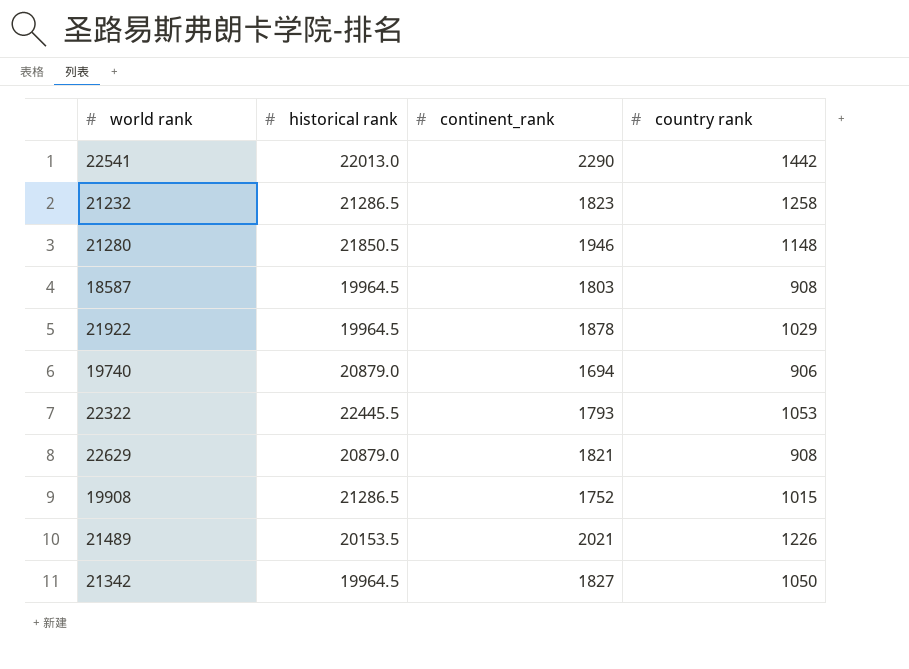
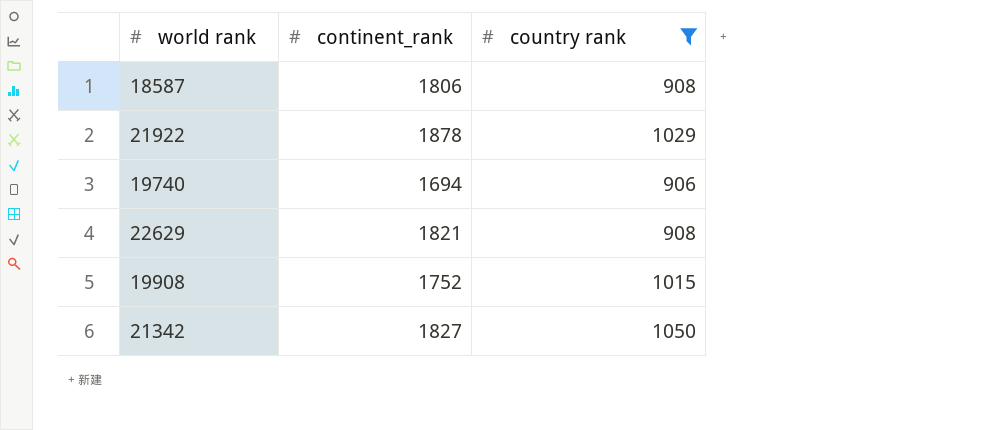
filter: none -> country rank <= 1050
column historical rank | position: 2 -> none
18587 | continent_rank: 1803 -> 1806

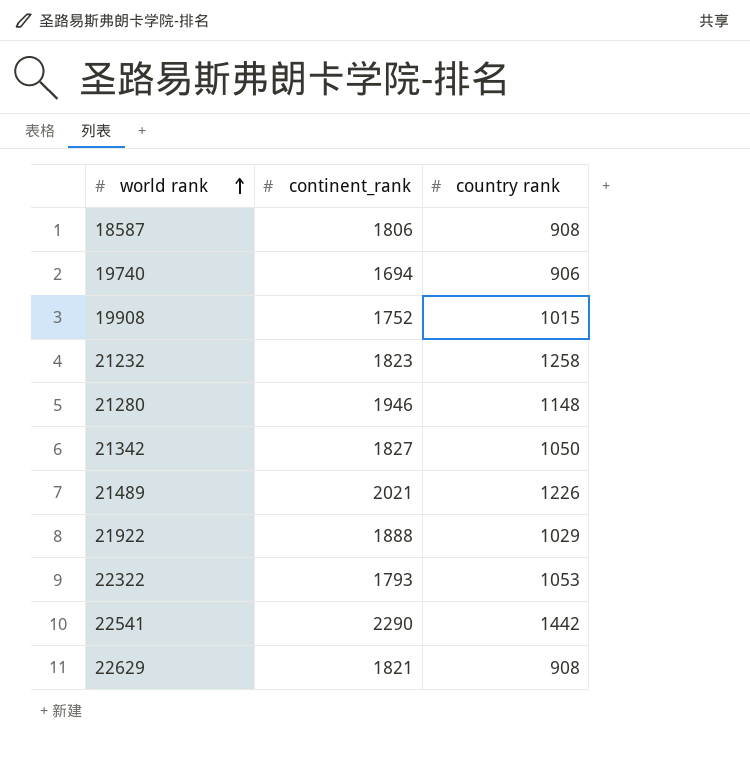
filter: country rank <= 1050 -> none
row order: none -> world rank ascending
21922 | continent_rank: 1878 -> 1888

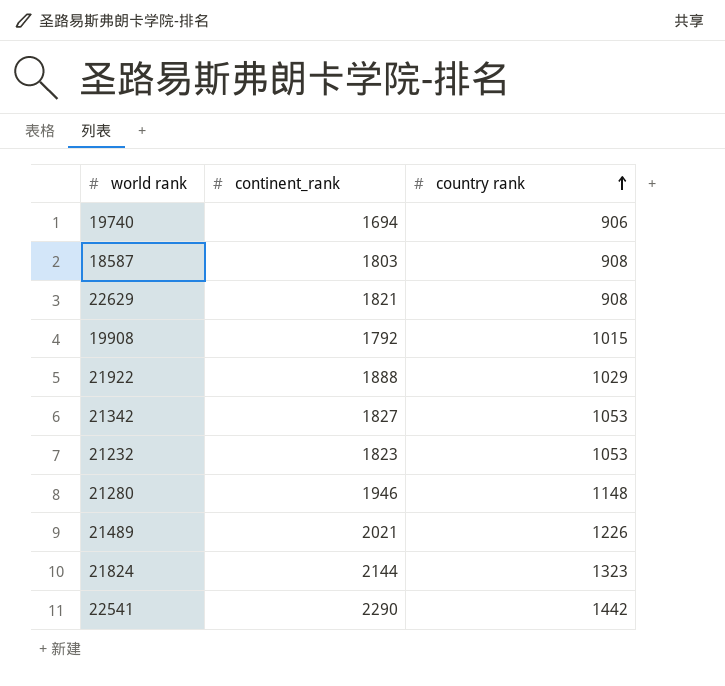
row order: world rank ascending -> country rank ascending
row 22322: 1793 | 1053 -> none
18587 | continent_rank: 1806 -> 1803
19908 | continent_rank: 1752 -> 1792
21342 | country rank: 1050 -> 1053
21232 | country rank: 1258 -> 1053
row 21824: none -> 2144 | 1323

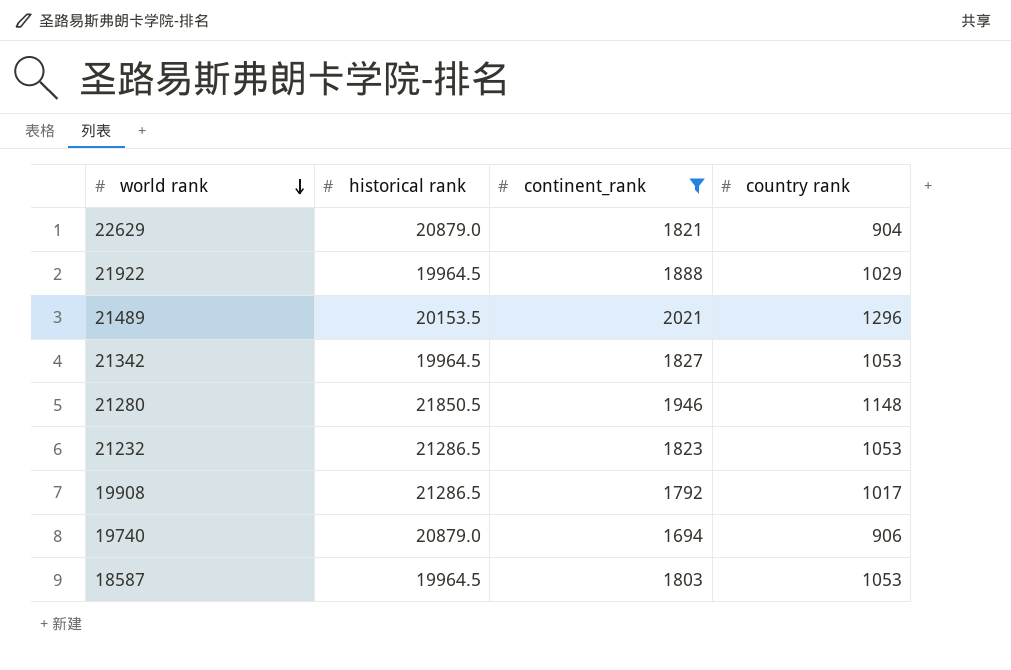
filter: none -> continent_rank <= 2021
row order: country rank ascending -> world rank descending
column historical rank | position: none -> 2
22629 | country rank: 908 -> 904
21489 | country rank: 1226 -> 1296
19908 | country rank: 1015 -> 1017
18587 | country rank: 908 -> 1053

